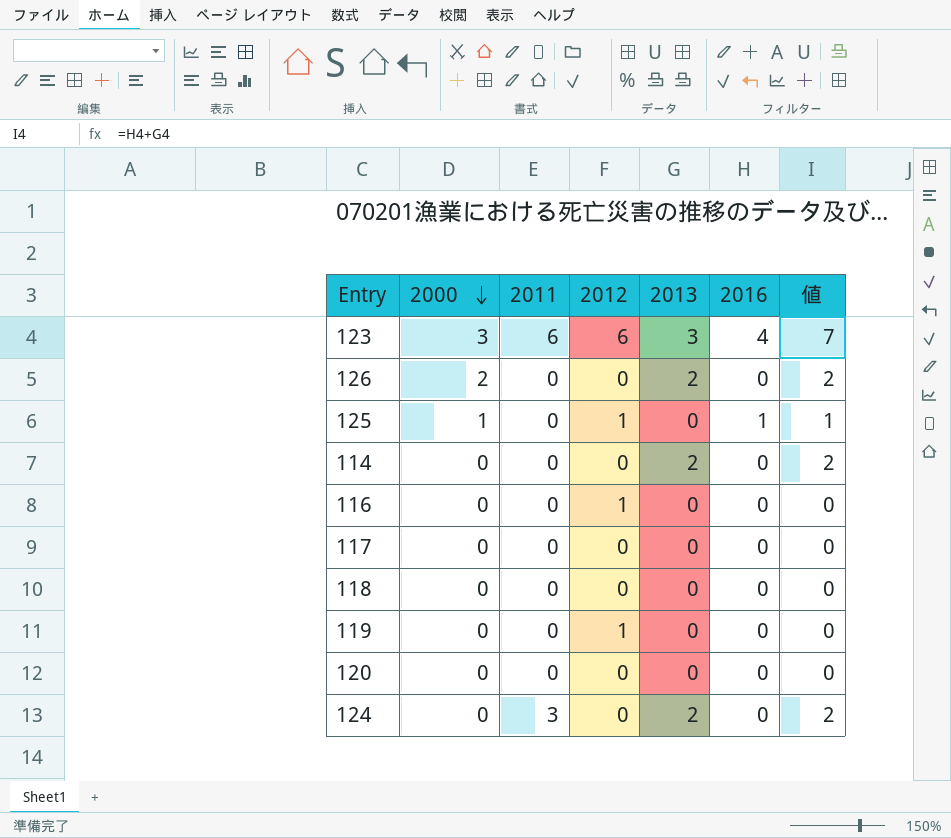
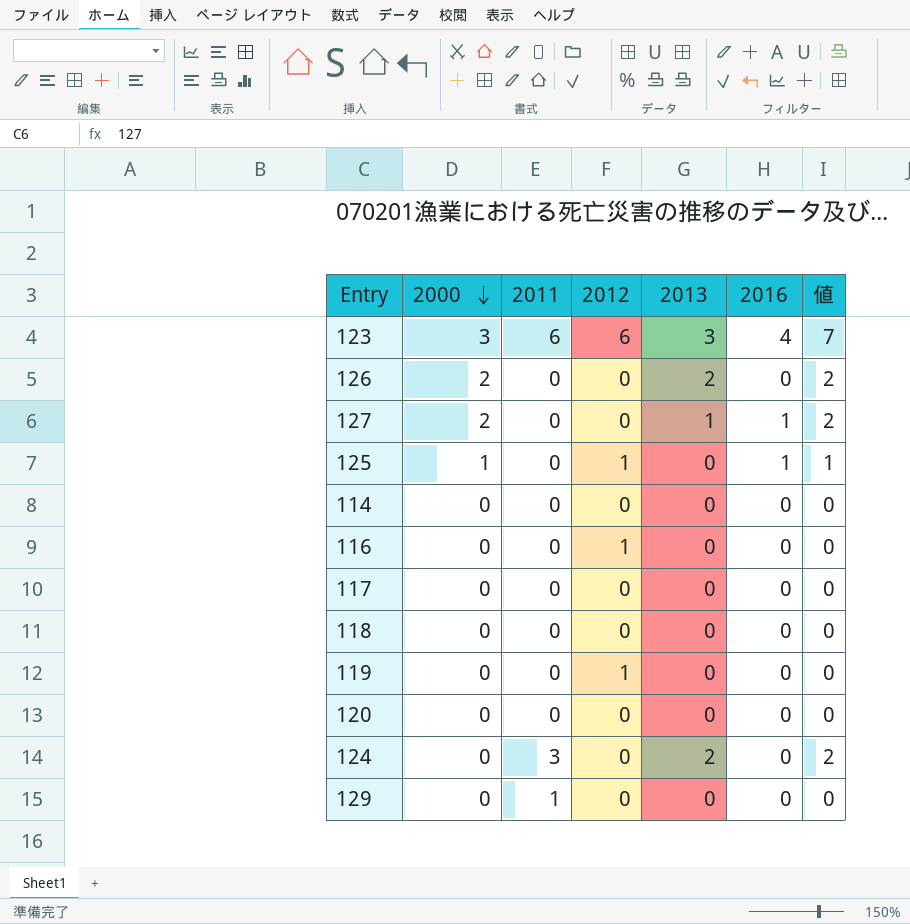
row 127: none -> 2 | 0 | 0 | 1 | 1 | 2
114 | 2013: 2 -> 0
114 | 値: 2 -> 0
row 129: none -> 0 | 1 | 0 | 0 | 0 | 0

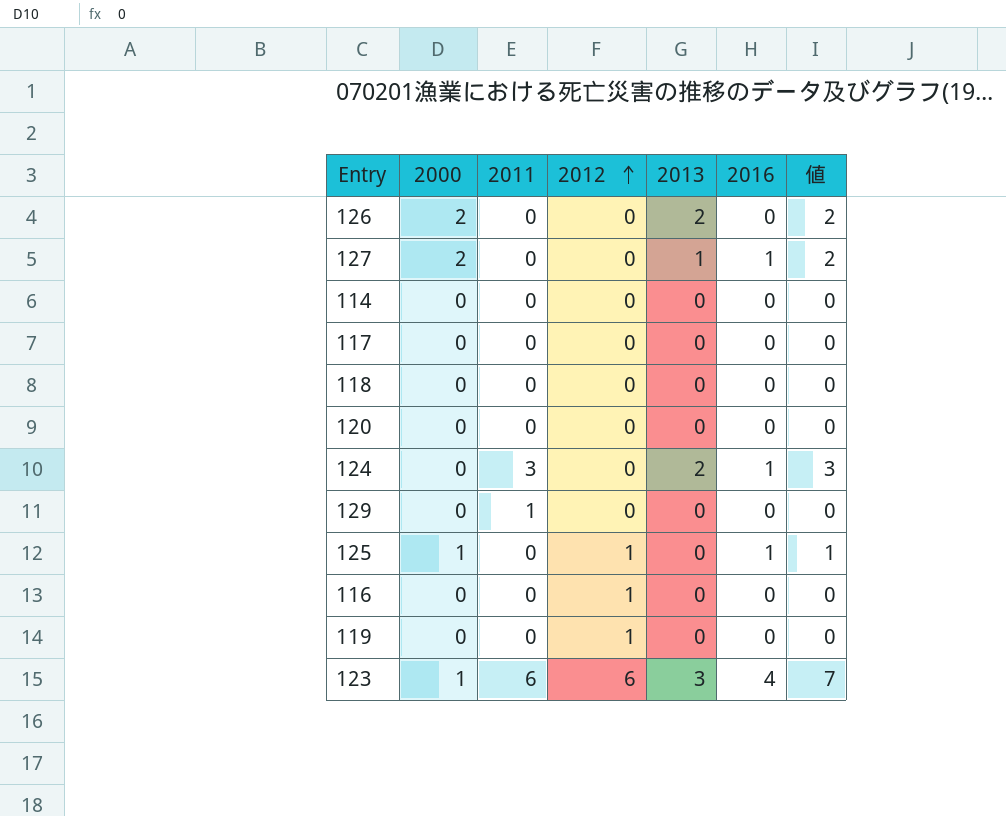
row order: 2000 descending -> 2012 ascending
124 | 2016: 0 -> 1
124 | 値: 2 -> 3
123 | 2000: 3 -> 1

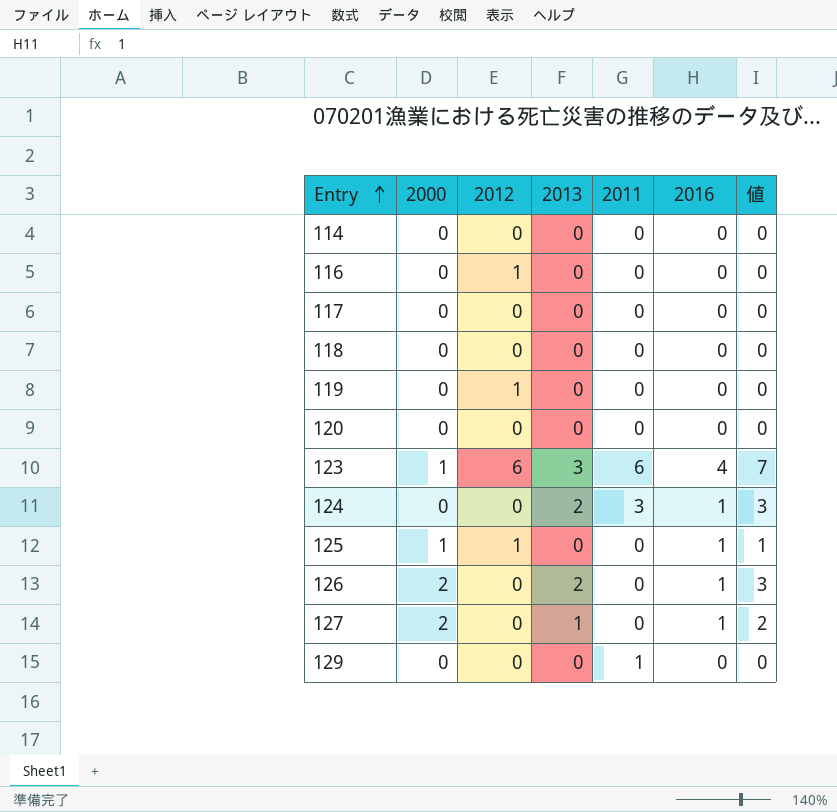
row order: 2012 ascending -> Entry ascending
column 2011 | position: 3 -> 5
126 | 2016: 0 -> 1
126 | 値: 2 -> 3

